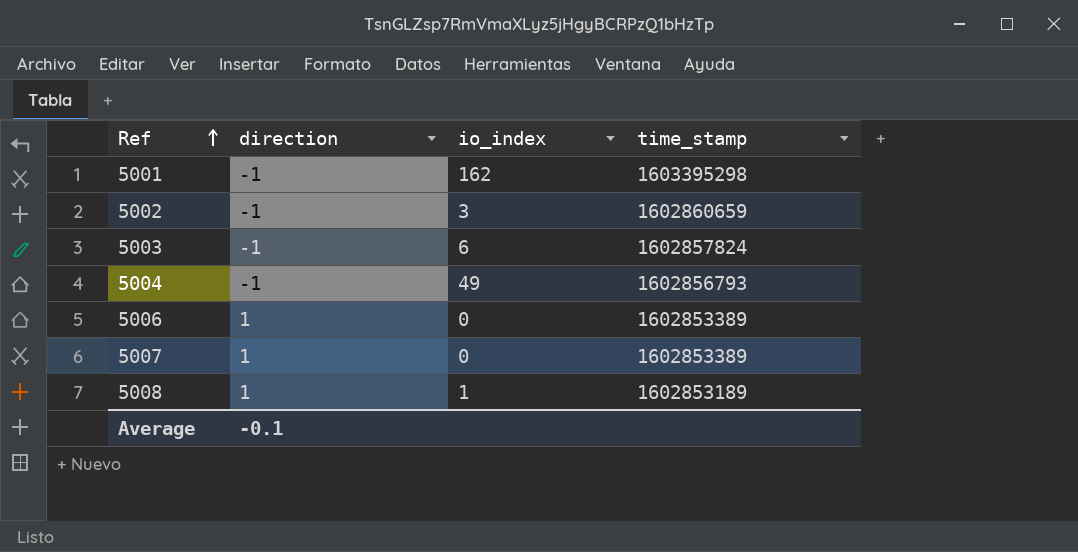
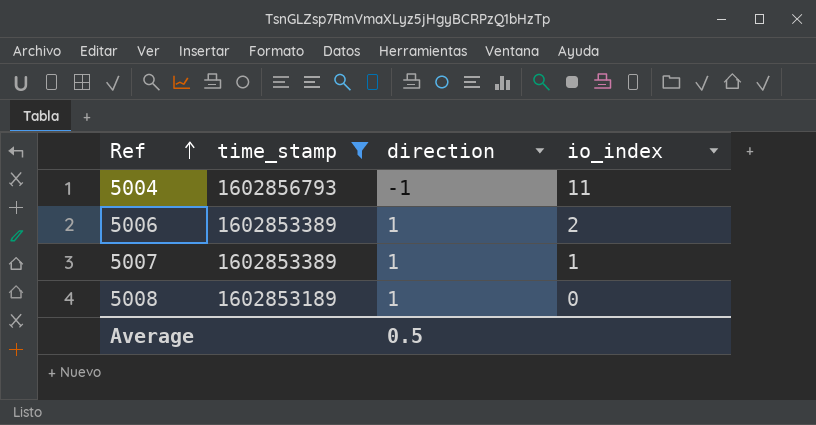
filter: none -> time_stamp <= 1602856793
column time_stamp | position: 4 -> 2
5004 | io_index: 49 -> 11
5006 | io_index: 0 -> 2
5007 | io_index: 0 -> 1
5008 | io_index: 1 -> 0
Average | direction: -0.1 -> 0.5

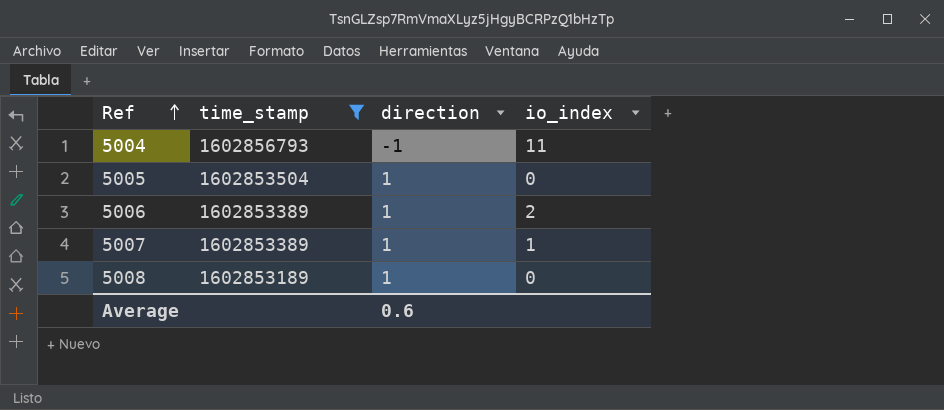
row 5005: none -> 1602853504 | 1 | 0
Average | direction: 0.5 -> 0.6

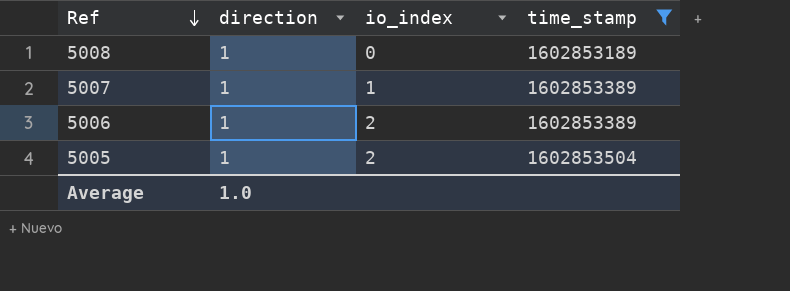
row order: Ref ascending -> Ref descending
column time_stamp | position: 2 -> 4
row 5004: 1602856793 | -1 | 11 -> none
5005 | io_index: 0 -> 2
Average | direction: 0.6 -> 1.0

